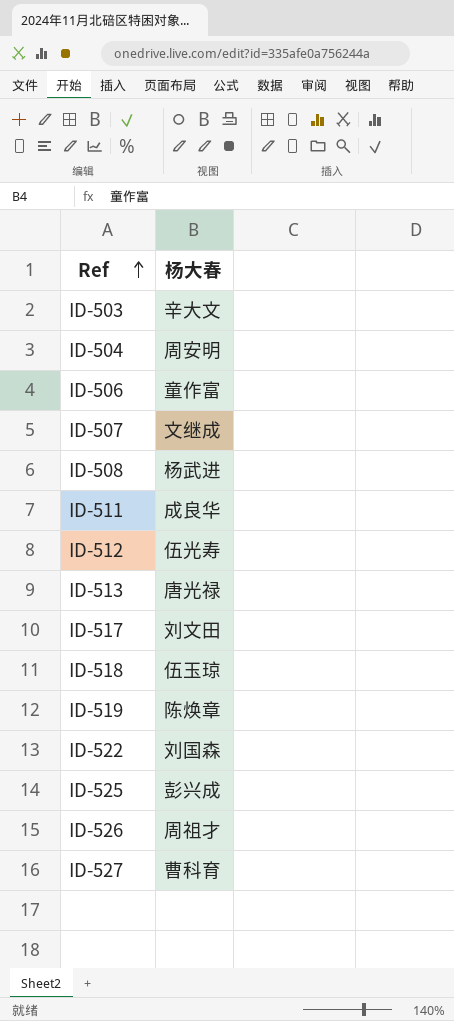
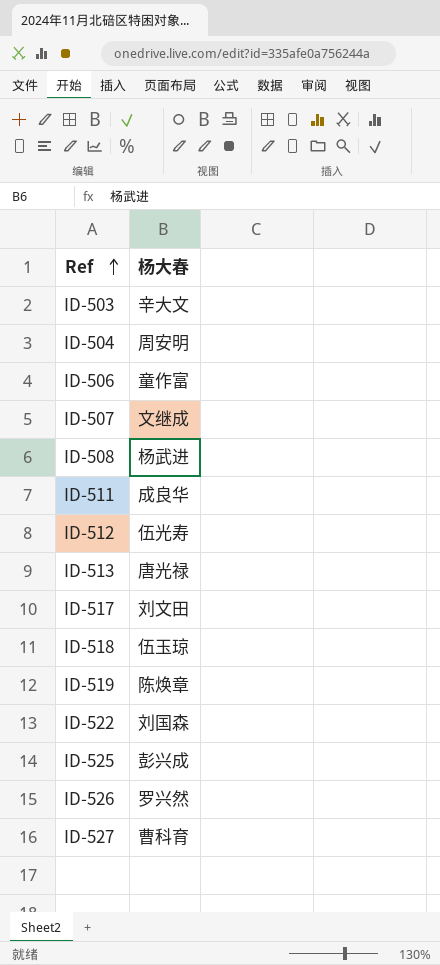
ID-526 | 杨大春: 周祖才 -> 罗兴然

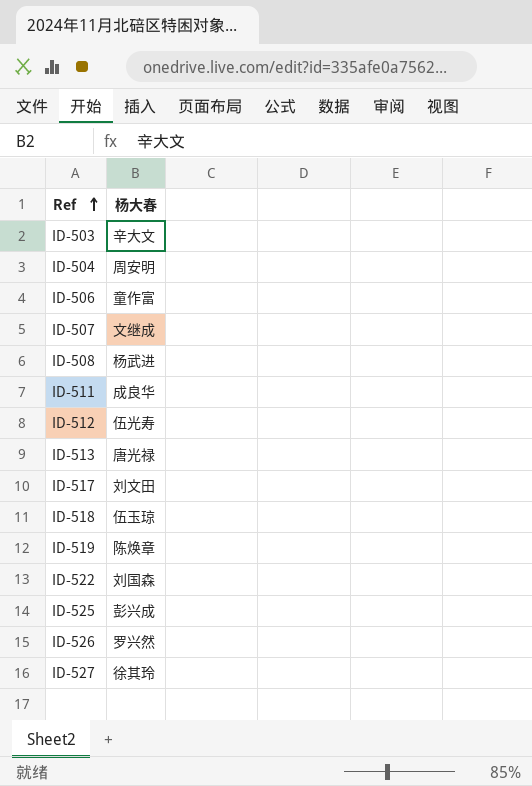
ID-527 | 杨大春: 曹科育 -> 徐其玲

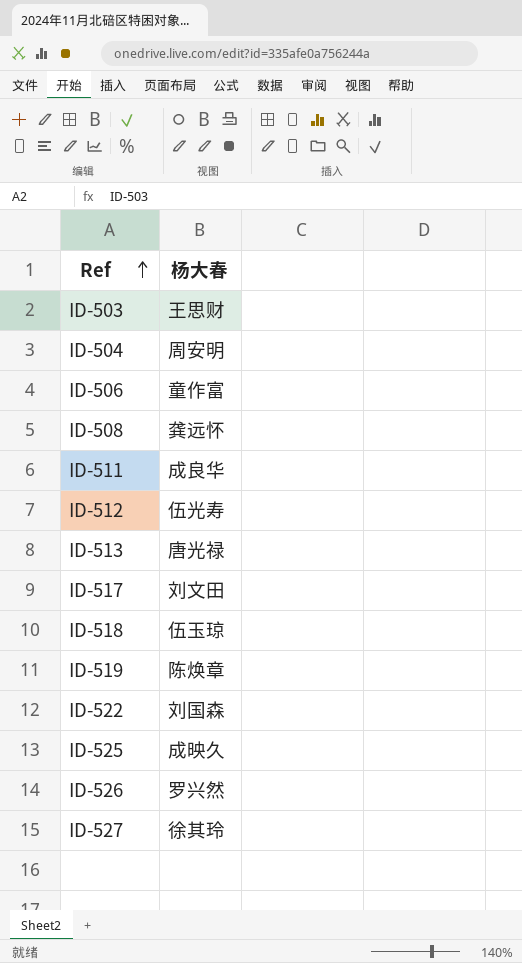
row ID-507: 文继成 -> none
ID-503 | 杨大春: 辛大文 -> 王思财
ID-508 | 杨大春: 杨武进 -> 龚远怀
ID-525 | 杨大春: 彭兴成 -> 成映久

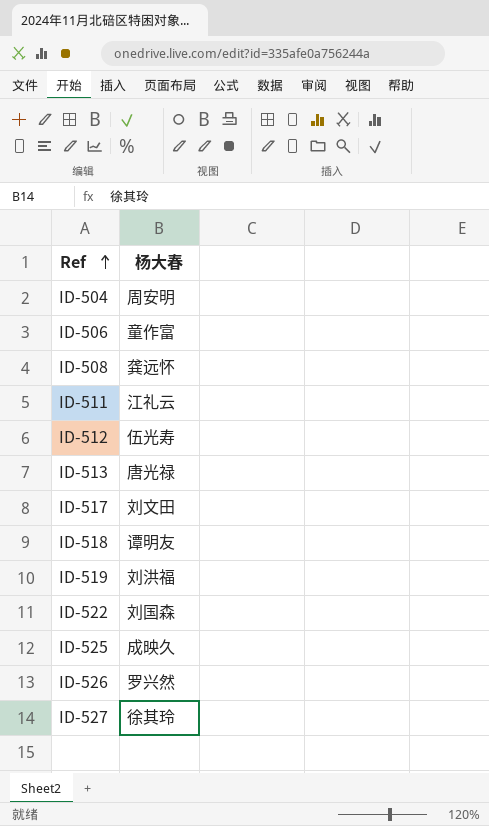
row ID-503: 王思财 -> none
ID-511 | 杨大春: 成良华 -> 江礼云
ID-518 | 杨大春: 伍玉琼 -> 谭明友
ID-519 | 杨大春: 陈焕章 -> 刘洪福

